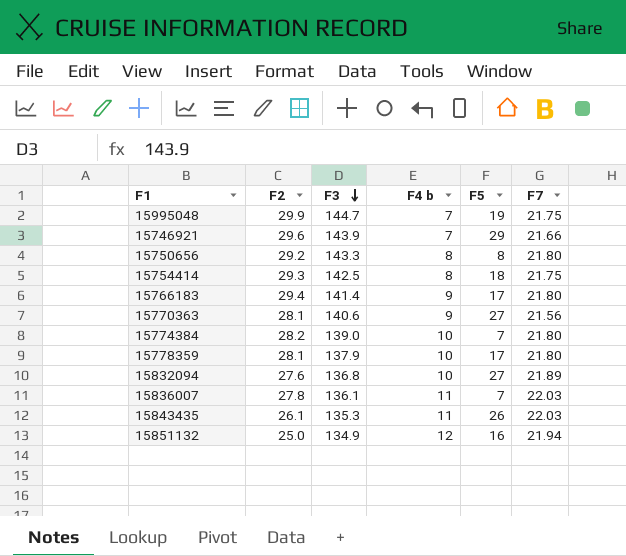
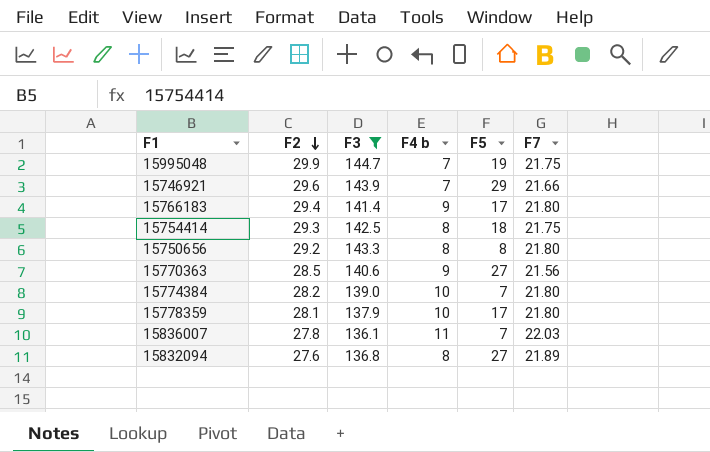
filter: none -> F3 >= 136.1
row order: F3 descending -> F2 descending
15770363 | F2: 28.1 -> 28.5
15832094 | F4 b: 10 -> 8

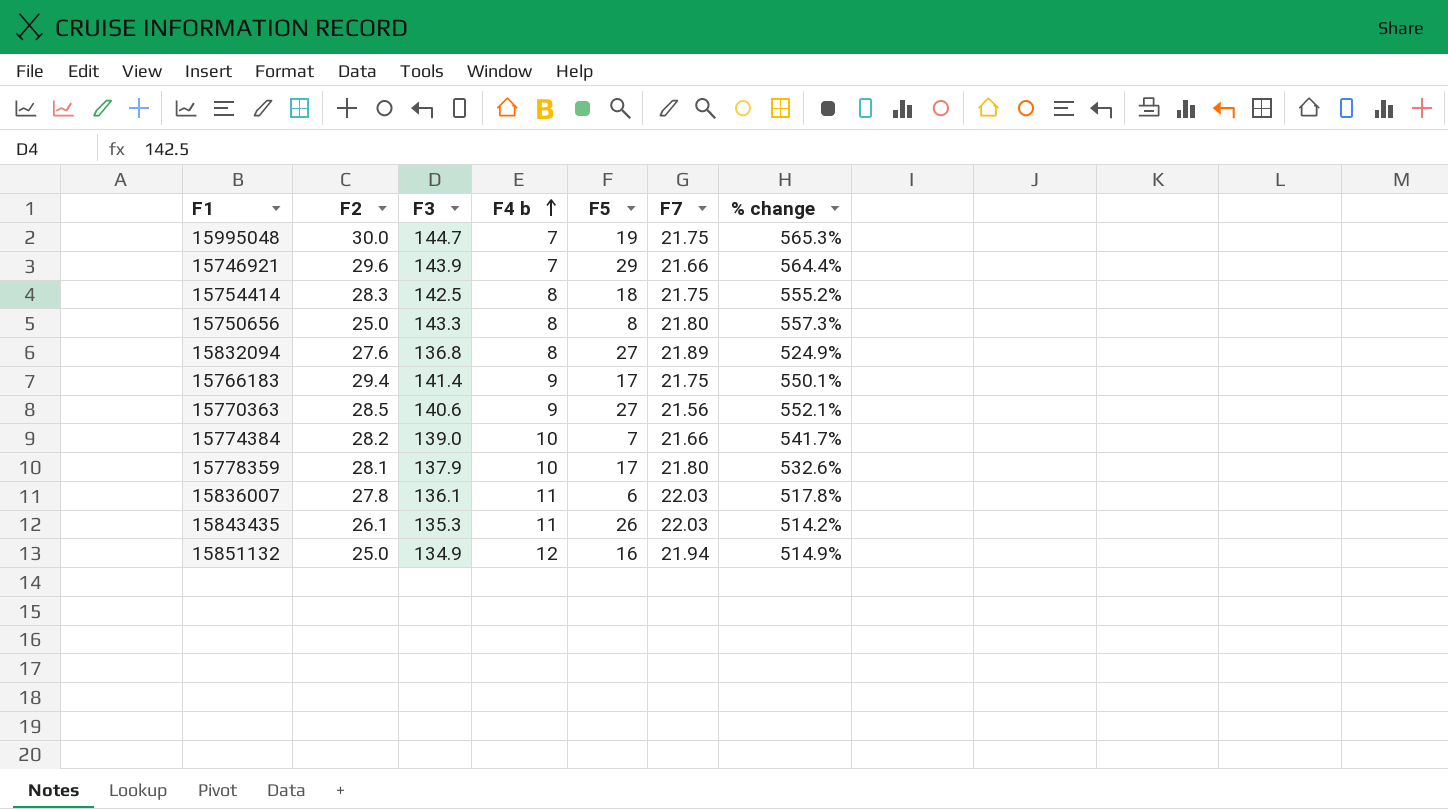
filter: F3 >= 136.1 -> none
row order: F2 descending -> F4 b ascending
column % change | formula: none -> ([F3] - [F7]) / [F7]
15995048 | F2: 29.9 -> 30.0
15754414 | F2: 29.3 -> 28.3
15750656 | F2: 29.2 -> 25.0
15766183 | F7: 21.80 -> 21.75
15774384 | F7: 21.80 -> 21.66
15836007 | F5: 7 -> 6

